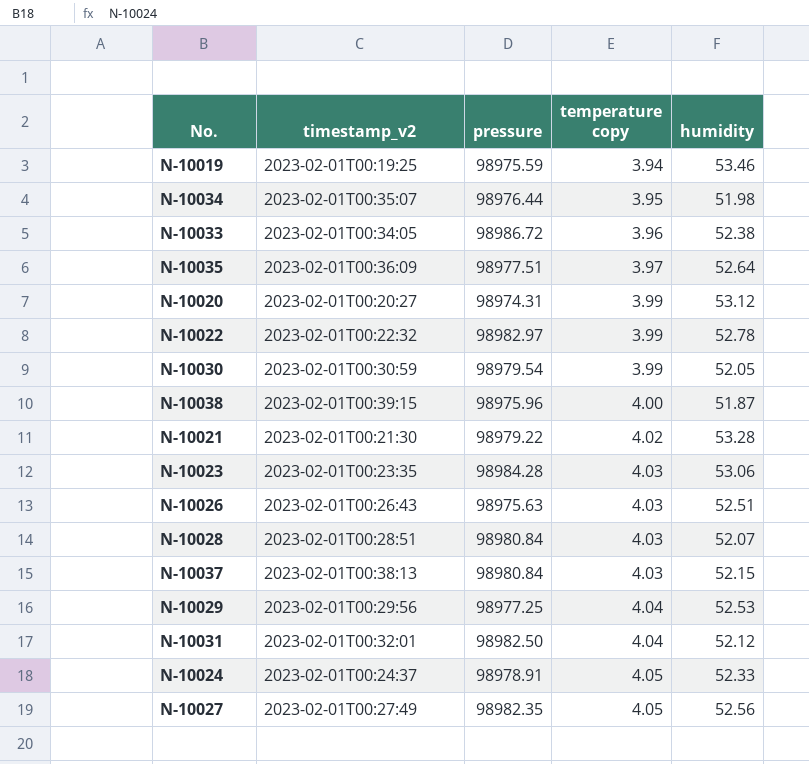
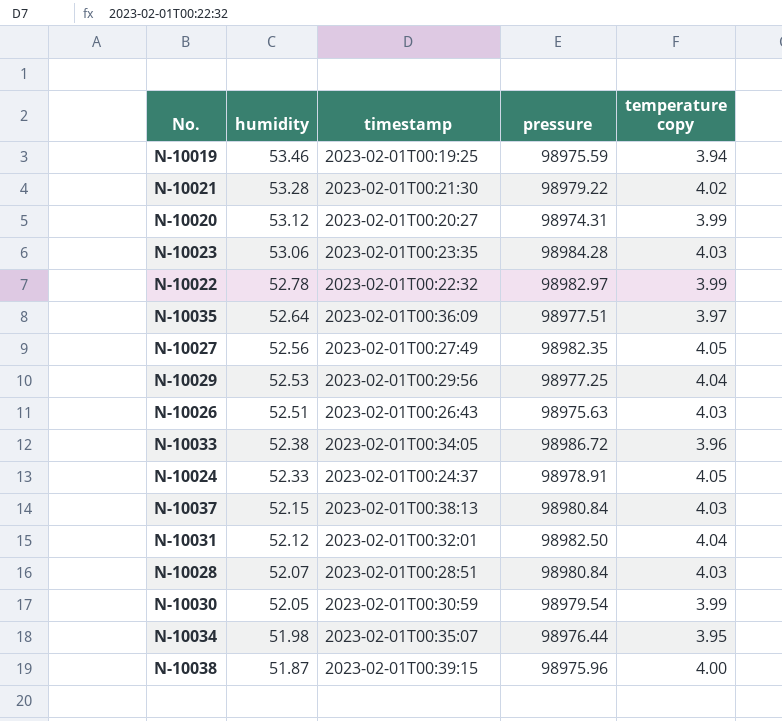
row order: temperature copy ascending -> humidity descending
column humidity | position: 5 -> 2
column name: timestamp_v2 -> timestamp

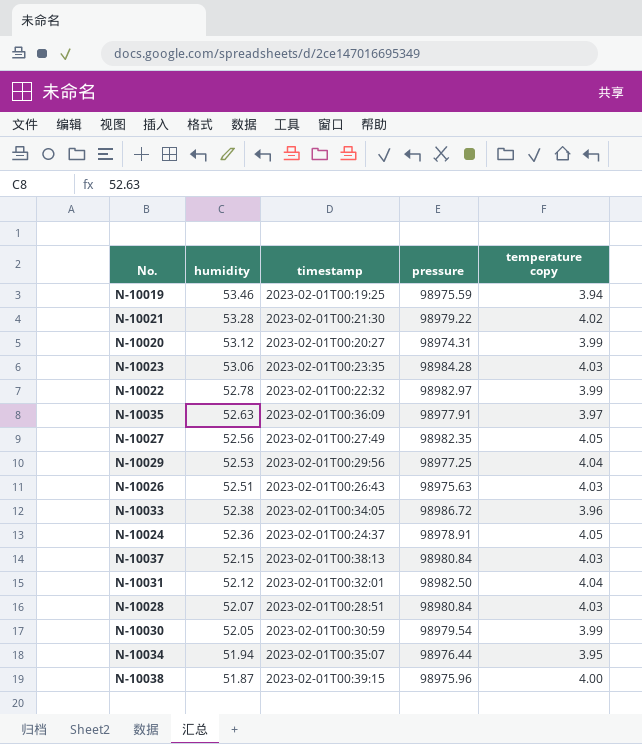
N-10035 | humidity: 52.64 -> 52.63
N-10035 | pressure: 98977.51 -> 98977.91
N-10024 | humidity: 52.33 -> 52.36
N-10034 | humidity: 51.98 -> 51.94

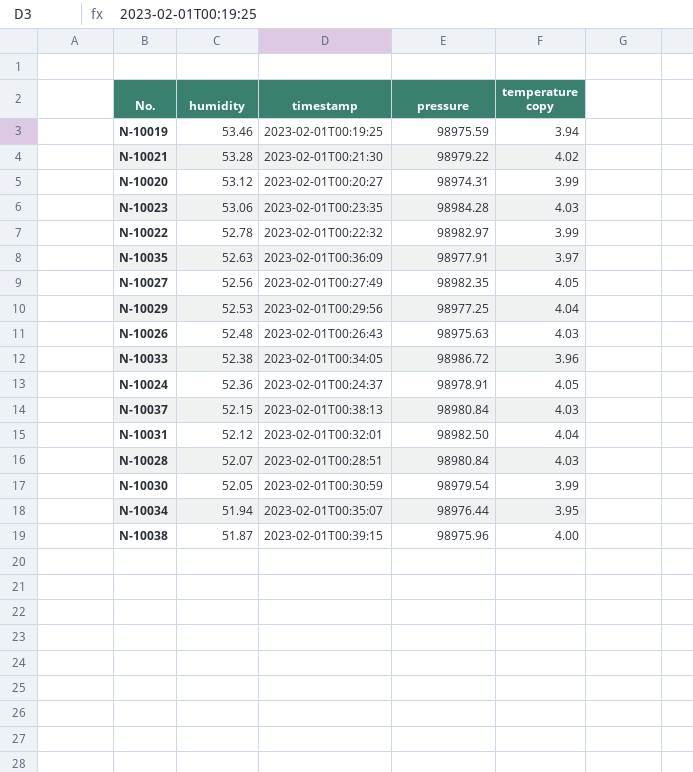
N-10026 | humidity: 52.51 -> 52.48

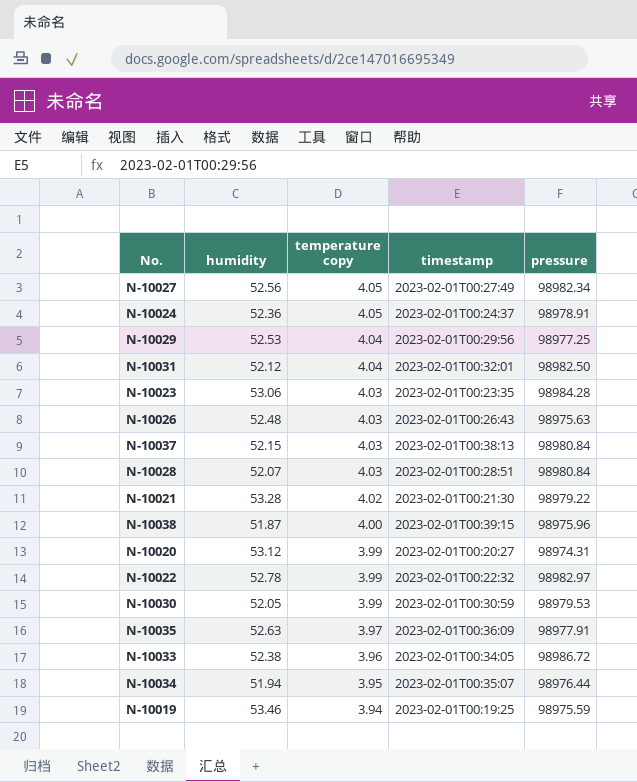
row order: humidity descending -> temperature copy descending
column temperature copy | position: 5 -> 3
N-10027 | pressure: 98982.35 -> 98982.34
N-10030 | pressure: 98979.54 -> 98979.53

